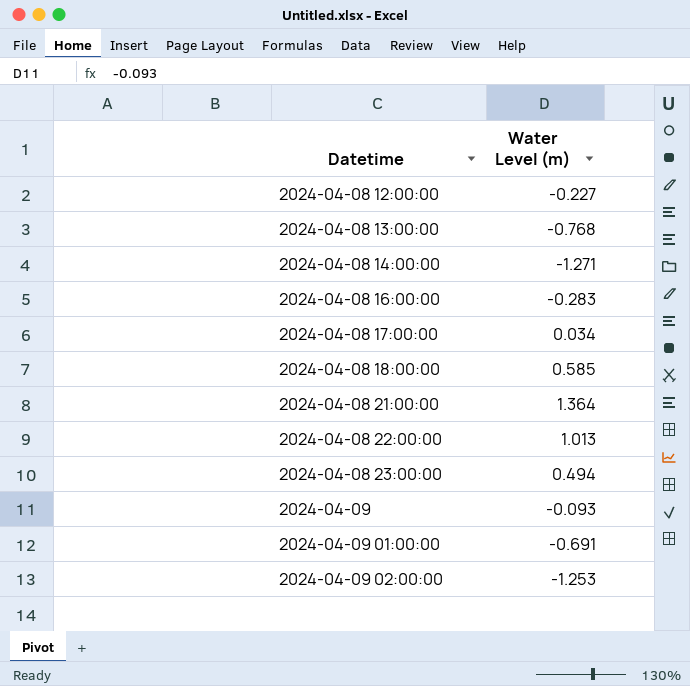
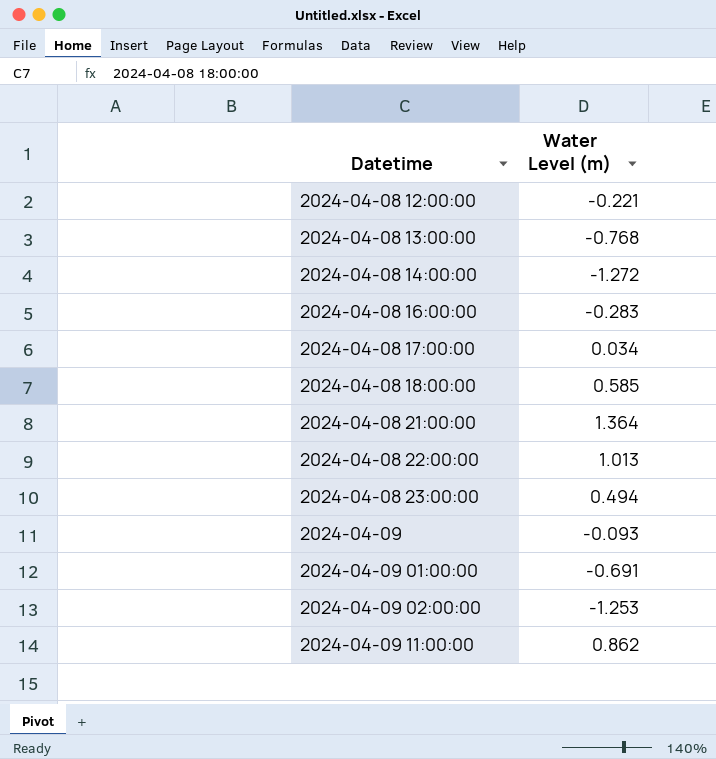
2024-04-08 12:00:00 | Water Level (m): -0.227 -> -0.221
2024-04-08 14:00:00 | Water Level (m): -1.271 -> -1.272
row 2024-04-09 11:00:00: none -> 0.862

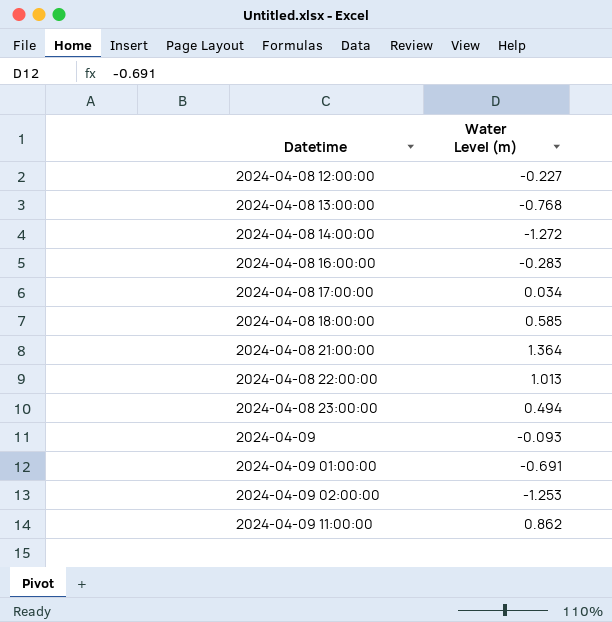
2024-04-08 12:00:00 | Water Level (m): -0.221 -> -0.227

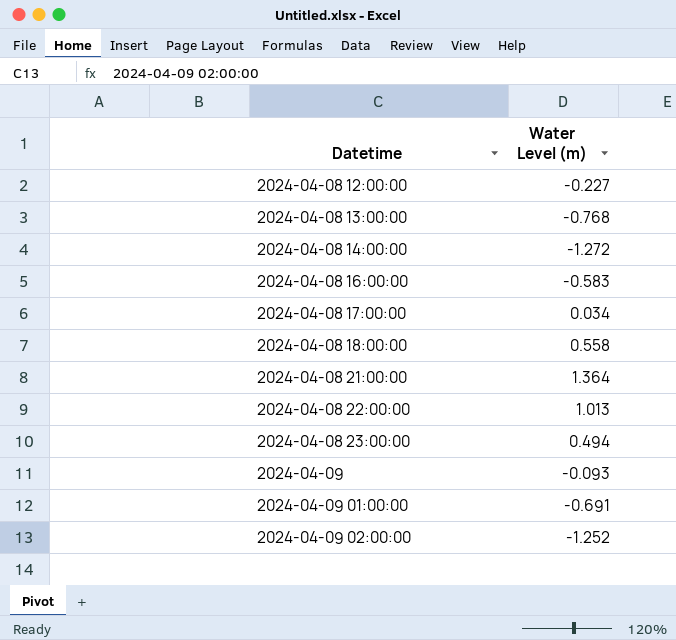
row 2024-04-09 11:00:00: 0.862 -> none
2024-04-08 16:00:00 | Water Level (m): -0.283 -> -0.583
2024-04-08 18:00:00 | Water Level (m): 0.585 -> 0.558
2024-04-09 02:00:00 | Water Level (m): -1.253 -> -1.252

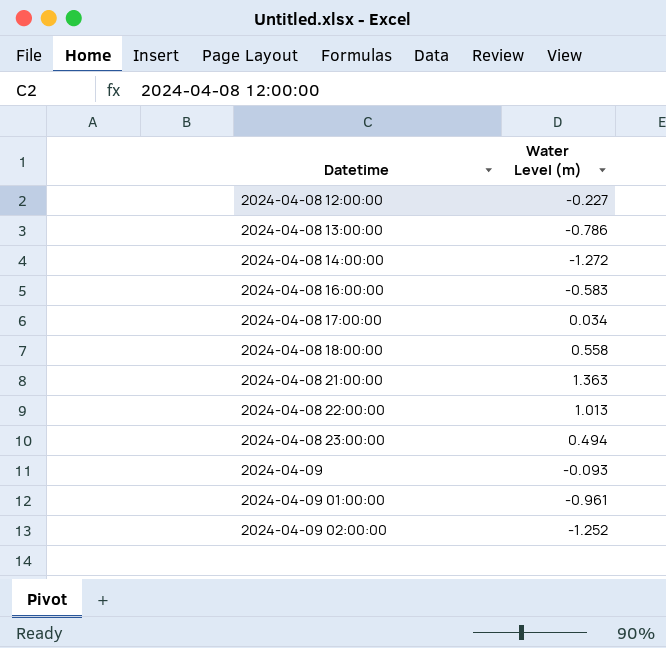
2024-04-08 13:00:00 | Water Level (m): -0.768 -> -0.786
2024-04-08 21:00:00 | Water Level (m): 1.364 -> 1.363
2024-04-09 01:00:00 | Water Level (m): -0.691 -> -0.961

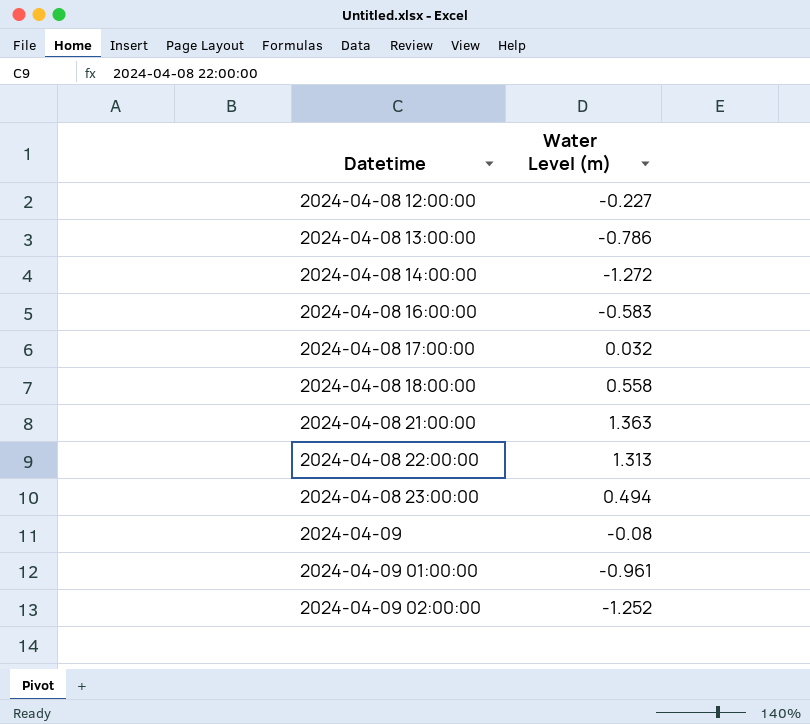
2024-04-08 17:00:00 | Water Level (m): 0.034 -> 0.032
2024-04-08 22:00:00 | Water Level (m): 1.013 -> 1.313
2024-04-09 | Water Level (m): -0.093 -> -0.08

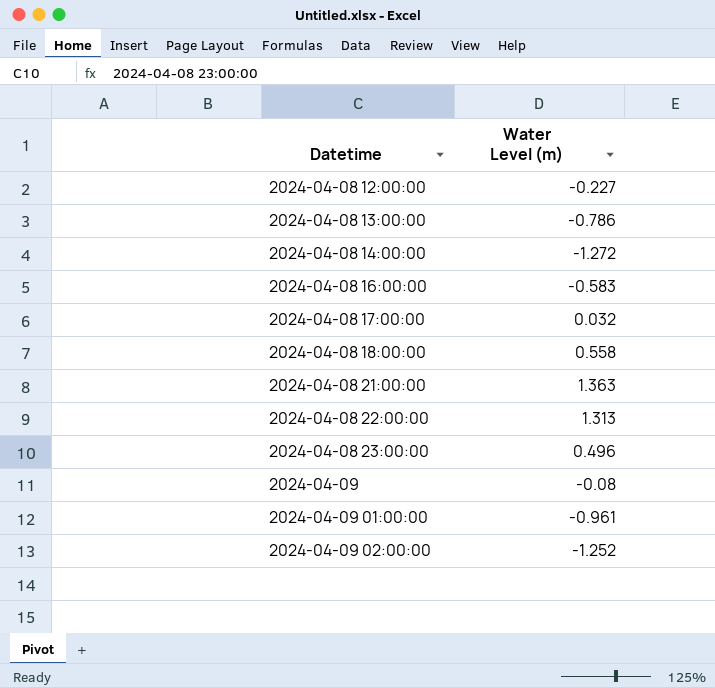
2024-04-08 23:00:00 | Water Level (m): 0.494 -> 0.496

